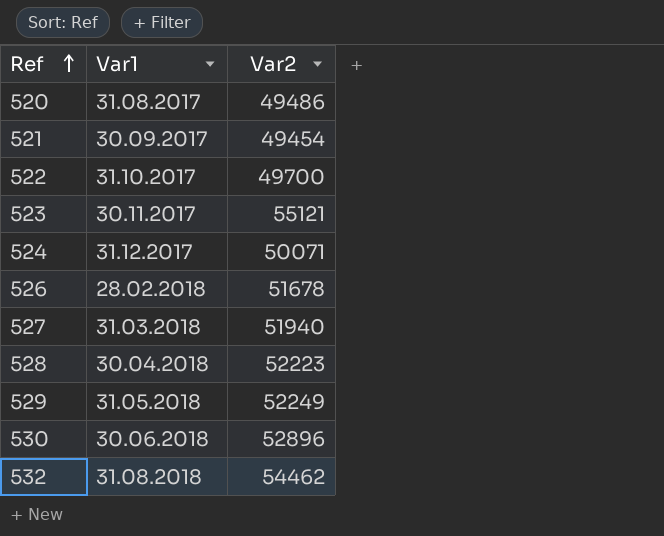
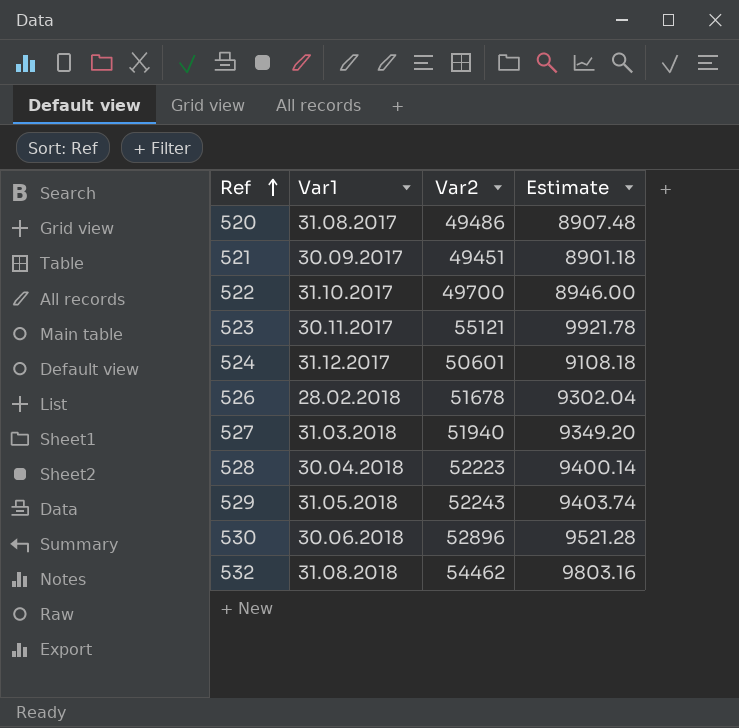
column Estimate | formula: none -> [Var2] * 0.18
521 | Var2: 49454 -> 49451
524 | Var2: 50071 -> 50601
529 | Var2: 52249 -> 52243

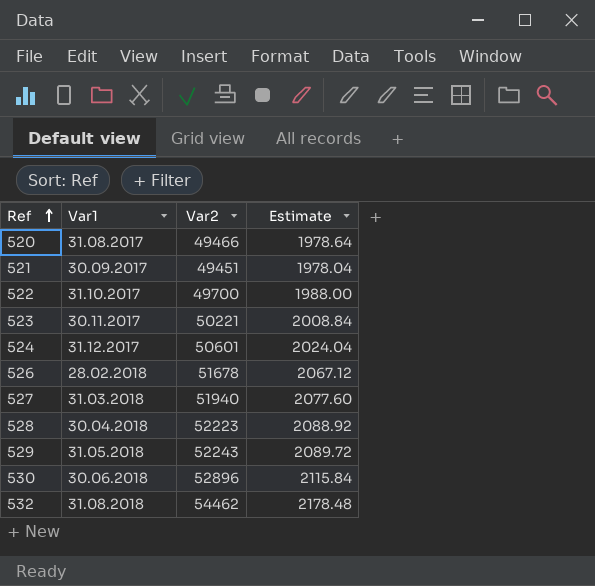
column Estimate | formula: [Var2] * 0.18 -> [Var2] * 0.04
520 | Var2: 49486 -> 49466
523 | Var2: 55121 -> 50221

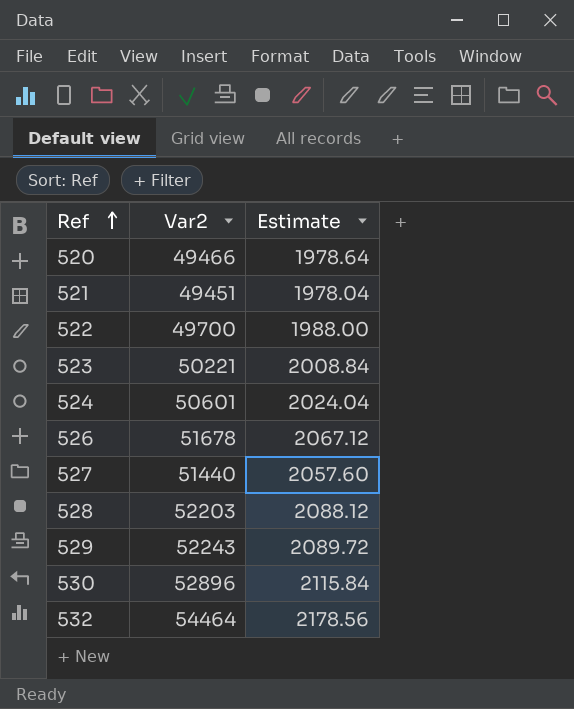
column Var1 | position: 2 -> none
527 | Var2: 51940 -> 51440
527 | Estimate: 2077.60 -> 2057.60
528 | Var2: 52223 -> 52203
528 | Estimate: 2088.92 -> 2088.12
532 | Var2: 54462 -> 54464
532 | Estimate: 2178.48 -> 2178.56

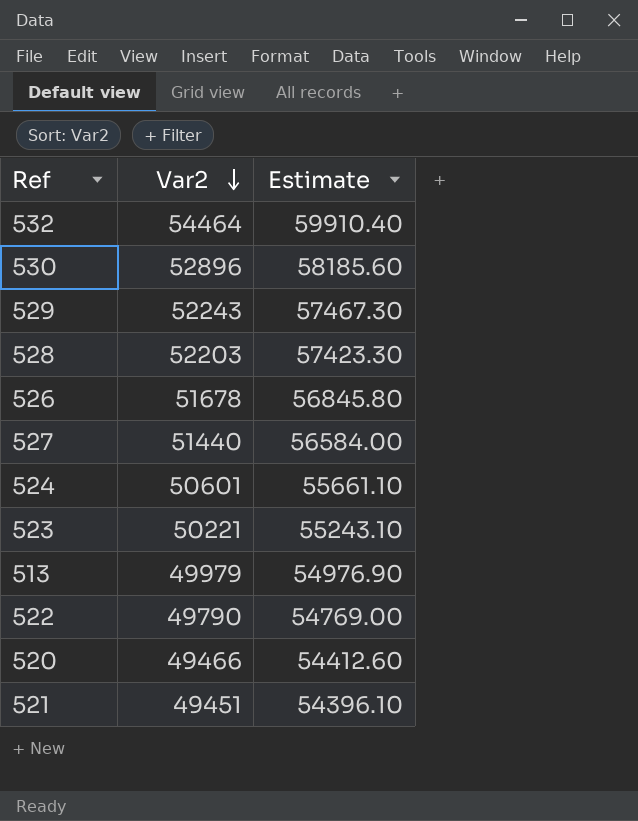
row order: Ref ascending -> Var2 descending
column Estimate | formula: [Var2] * 0.04 -> [Var2] * 1.1
row 513: none -> 49979 | 54976.90
522 | Var2: 49700 -> 49790

